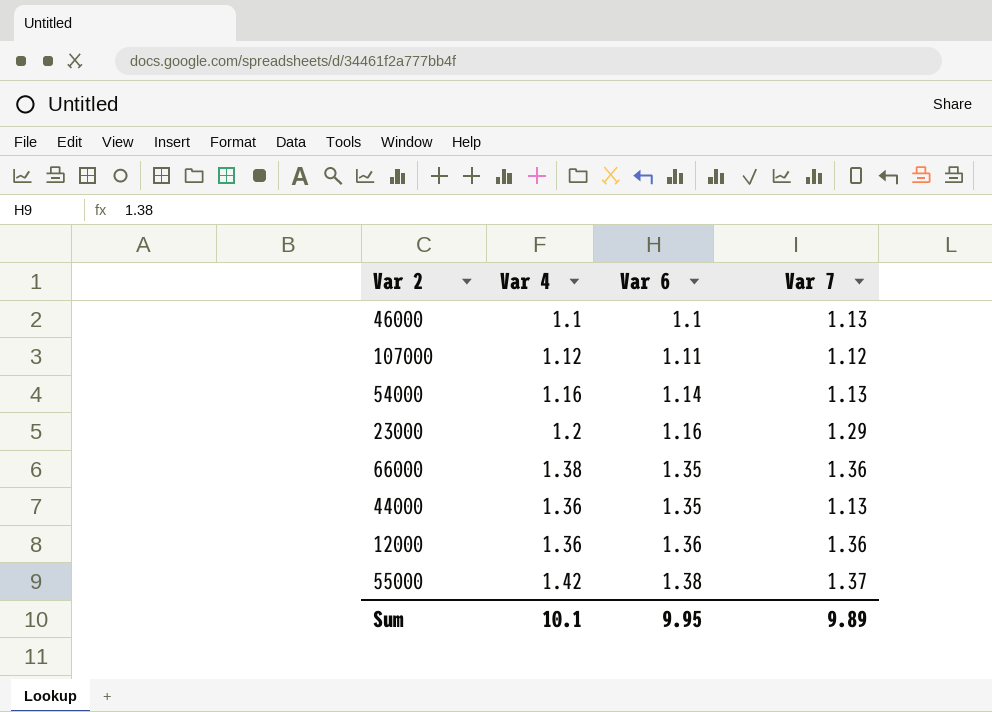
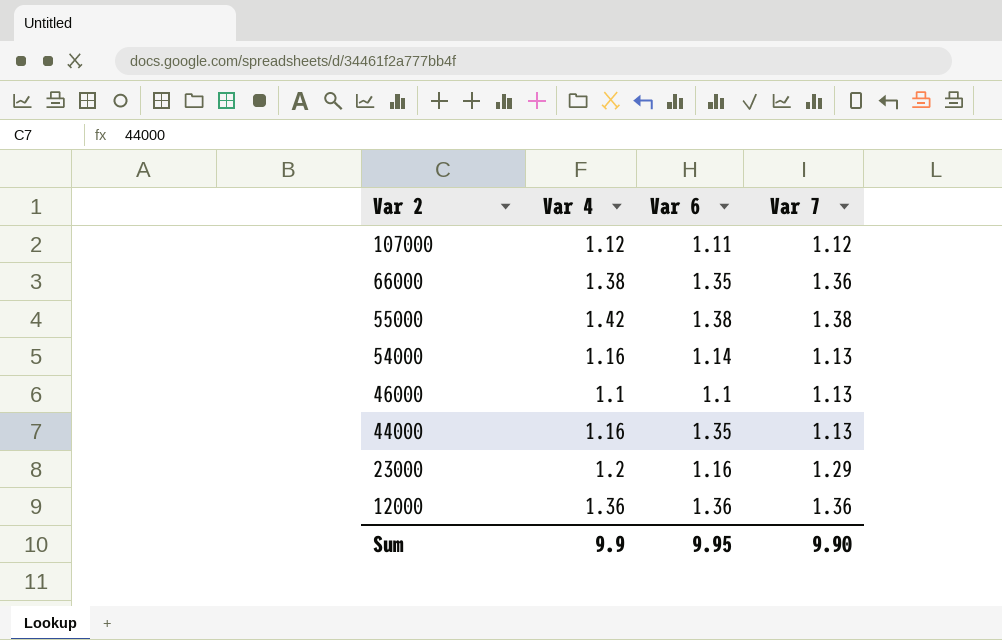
row order: Var 6 ascending -> Var 2 descending
55000 | Var 7: 1.37 -> 1.38
44000 | Var 4: 1.36 -> 1.16
Sum | Var 4: 10.1 -> 9.9
Sum | Var 7: 9.89 -> 9.90

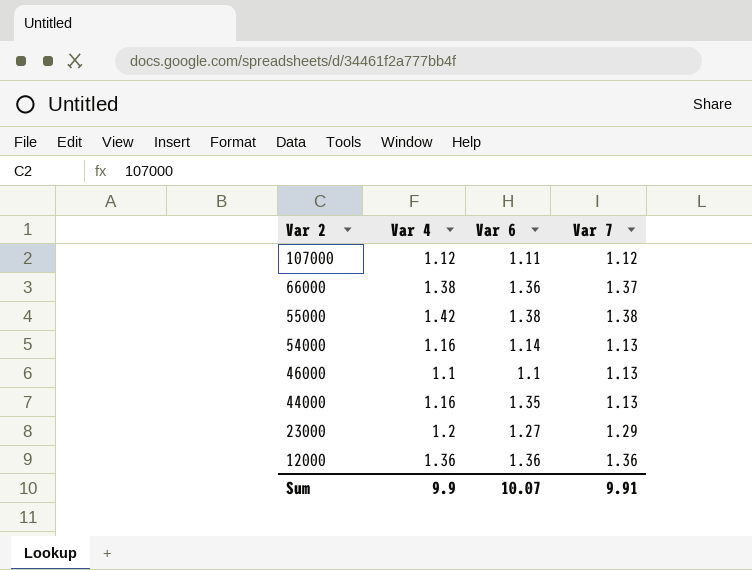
66000 | Var 6: 1.35 -> 1.36
66000 | Var 7: 1.36 -> 1.37
23000 | Var 6: 1.16 -> 1.27
Sum | Var 6: 9.95 -> 10.07
Sum | Var 7: 9.90 -> 9.91

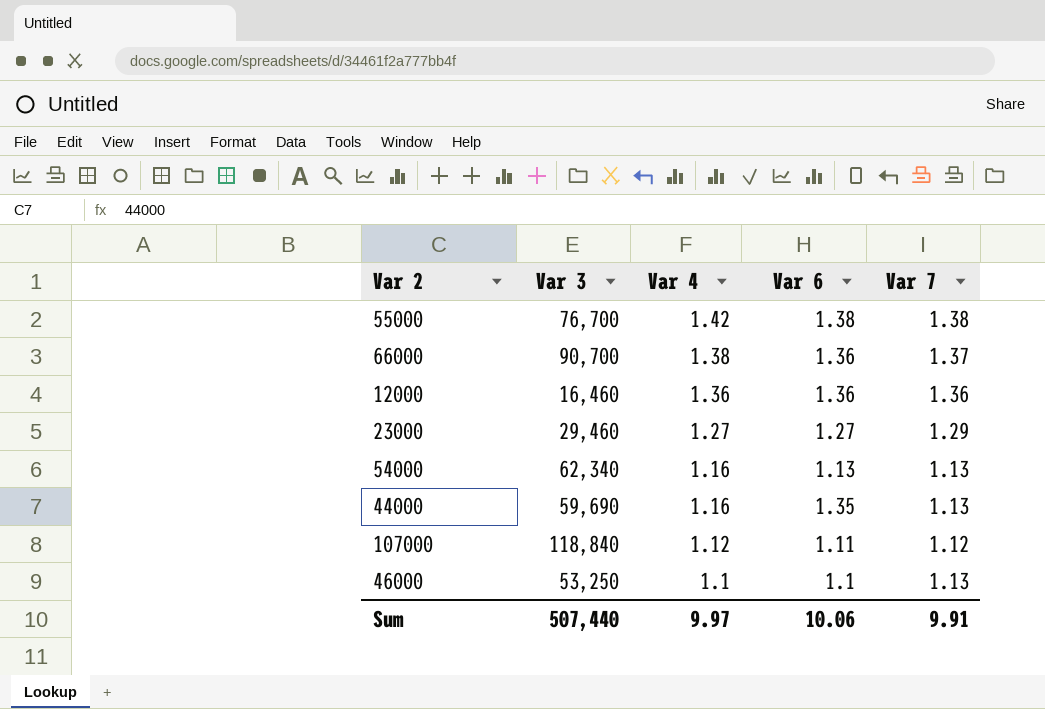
row order: Var 2 descending -> Var 4 descending
column Var 3 | position: none -> 2
23000 | Var 4: 1.2 -> 1.27
54000 | Var 6: 1.14 -> 1.13
Sum | Var 4: 9.9 -> 9.97
Sum | Var 6: 10.07 -> 10.06

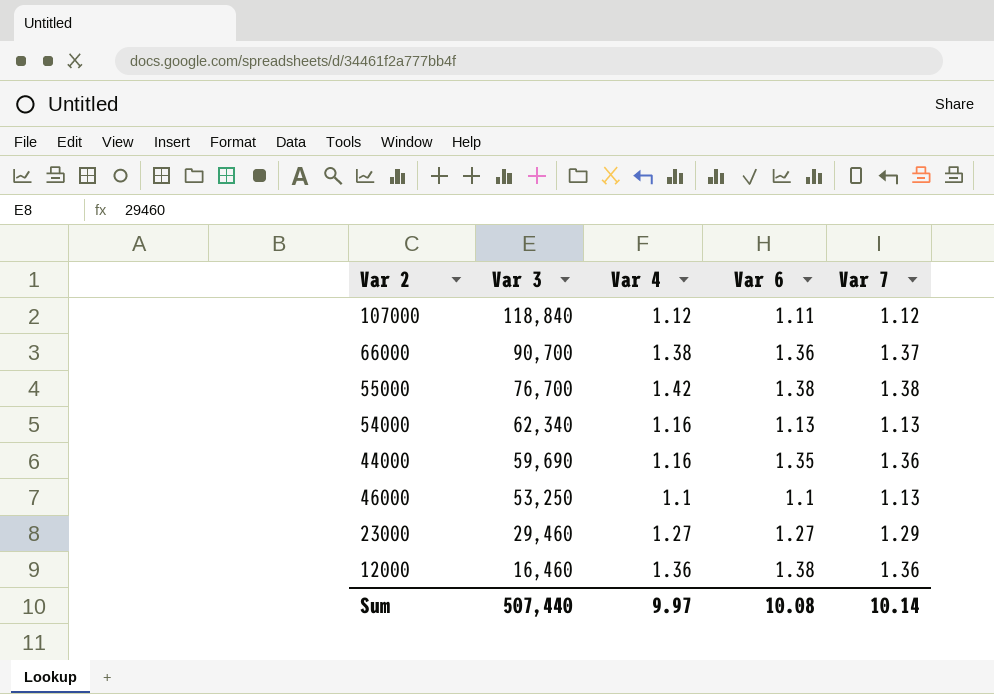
row order: Var 4 descending -> Var 3 descending
44000 | Var 7: 1.13 -> 1.36
12000 | Var 6: 1.36 -> 1.38
Sum | Var 6: 10.06 -> 10.08
Sum | Var 7: 9.91 -> 10.14

